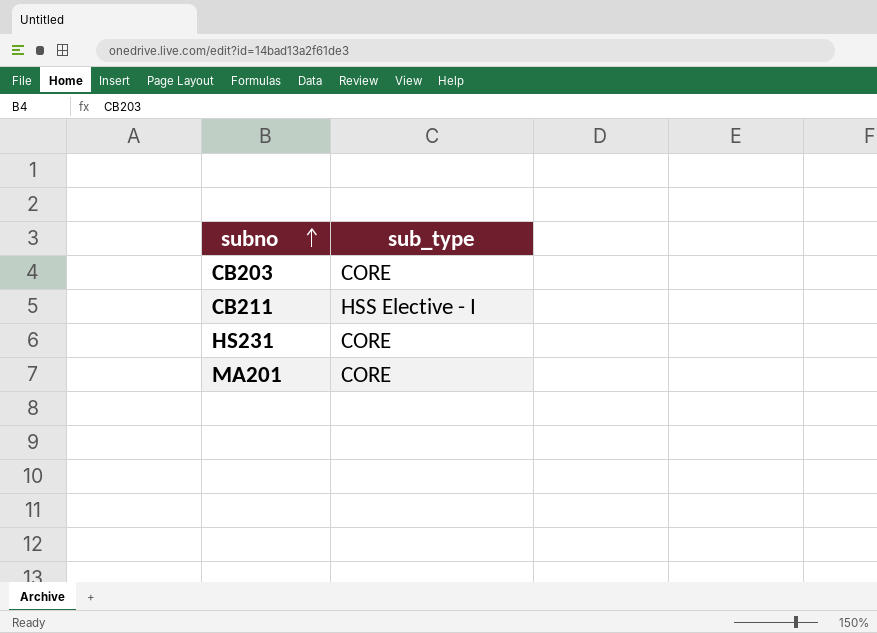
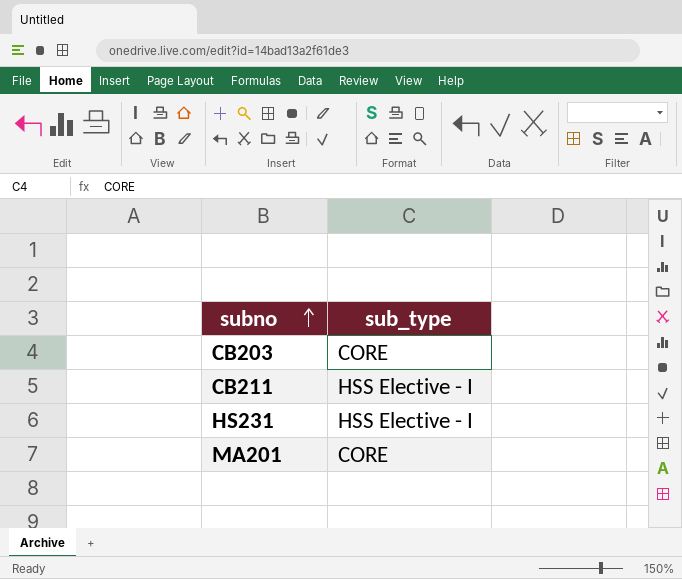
HS231 | sub_type: CORE -> HSS Elective - I

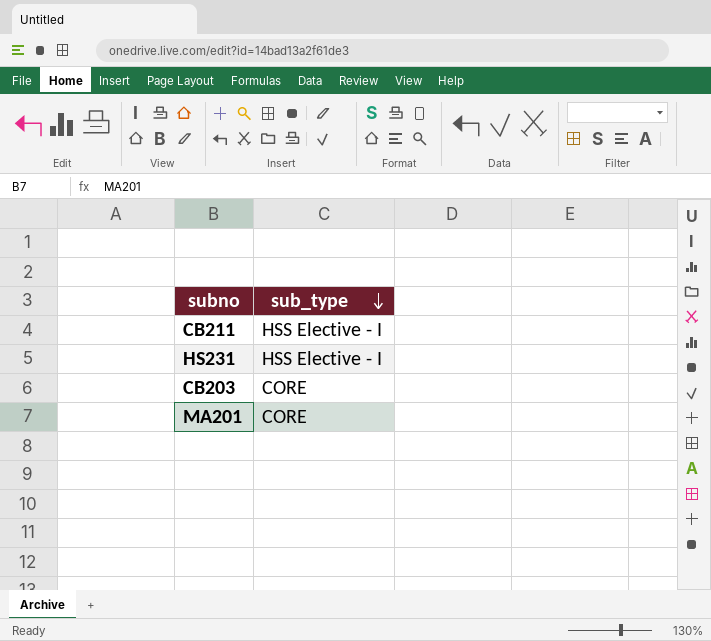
row order: subno ascending -> sub_type descending

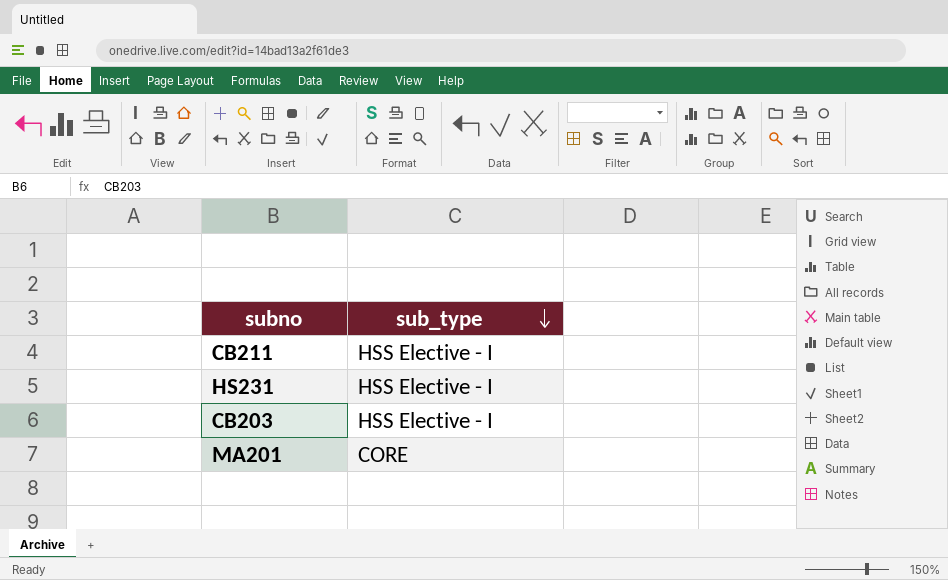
CB203 | sub_type: CORE -> HSS Elective - I

